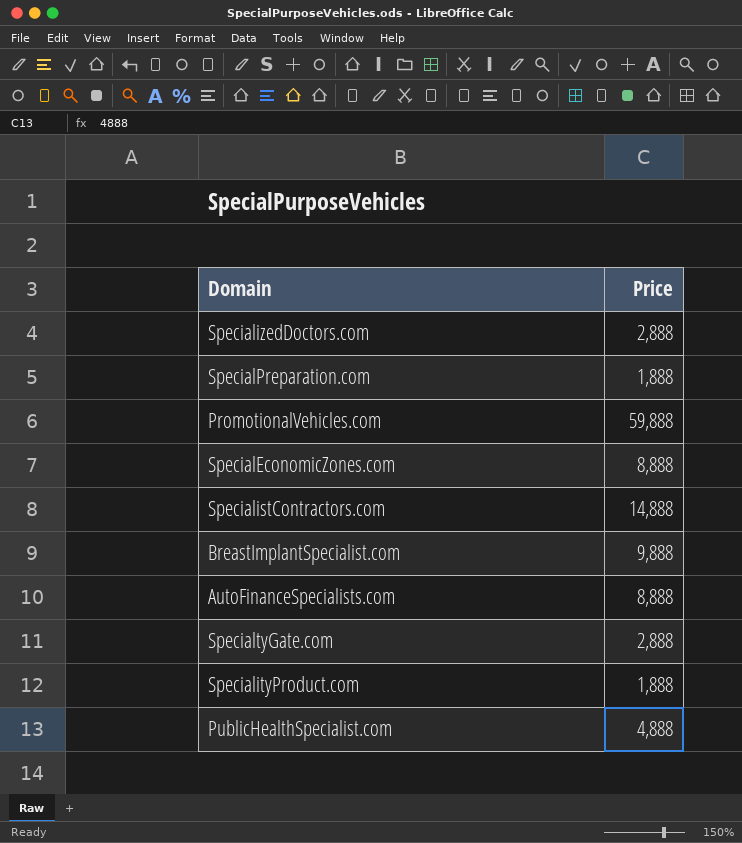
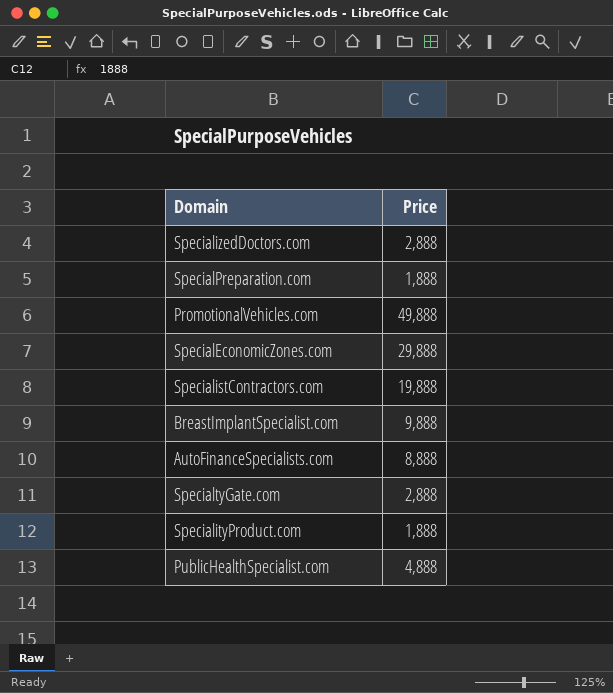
PromotionalVehicles.com | Price: 59,888 -> 49,888
SpecialEconomicZones.com | Price: 8,888 -> 29,888
SpecialistContractors.com | Price: 14,888 -> 19,888

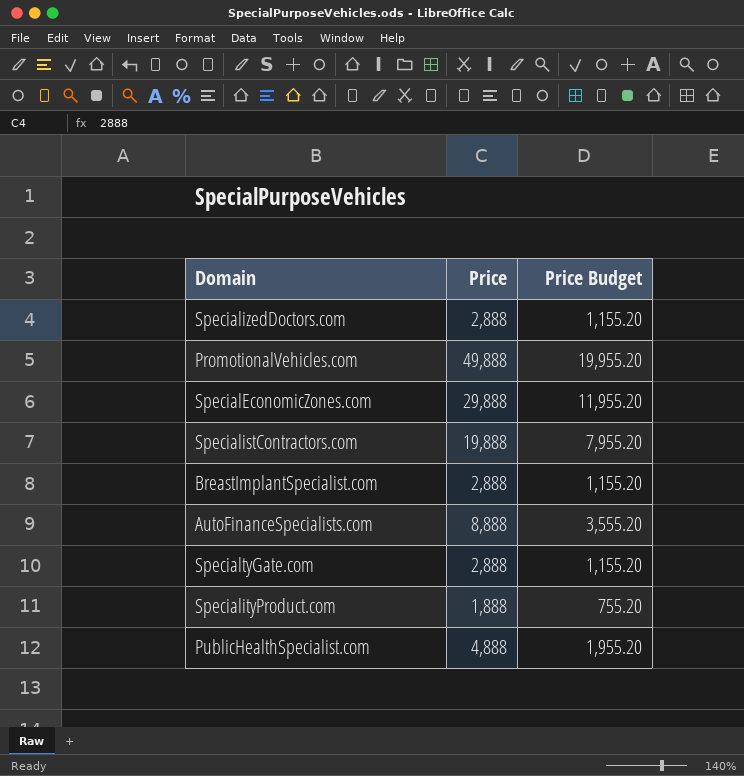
column Price Budget | formula: none -> [Price] * 0.4
row SpecialPreparation.com: 1,888 -> none
BreastImplantSpecialist.com | Price: 9,888 -> 2,888

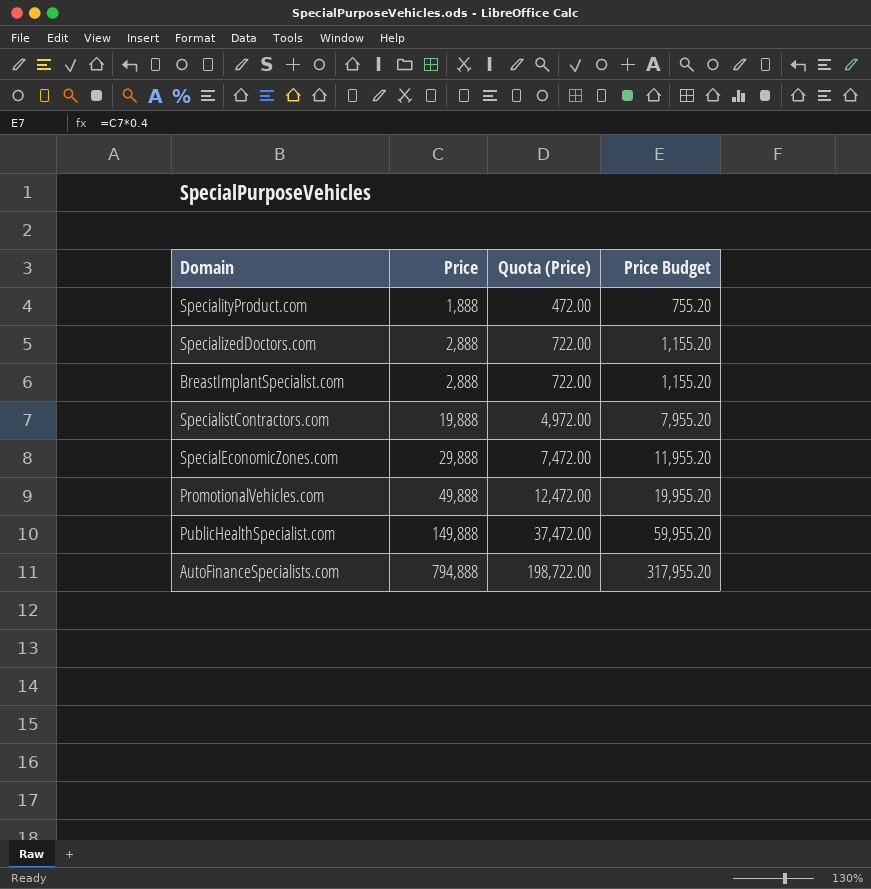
row order: none -> Price ascending
column Quota (Price) | formula: none -> [Price] * 0.25
row SpecialtyGate.com: 2,888 | 1,155.20 -> none
PublicHealthSpecialist.com | Price: 4,888 -> 149,888
PublicHealthSpecialist.com | Price Budget: 1,955.20 -> 59,955.20
AutoFinanceSpecialists.com | Price: 8,888 -> 794,888
AutoFinanceSpecialists.com | Price Budget: 3,555.20 -> 317,955.20

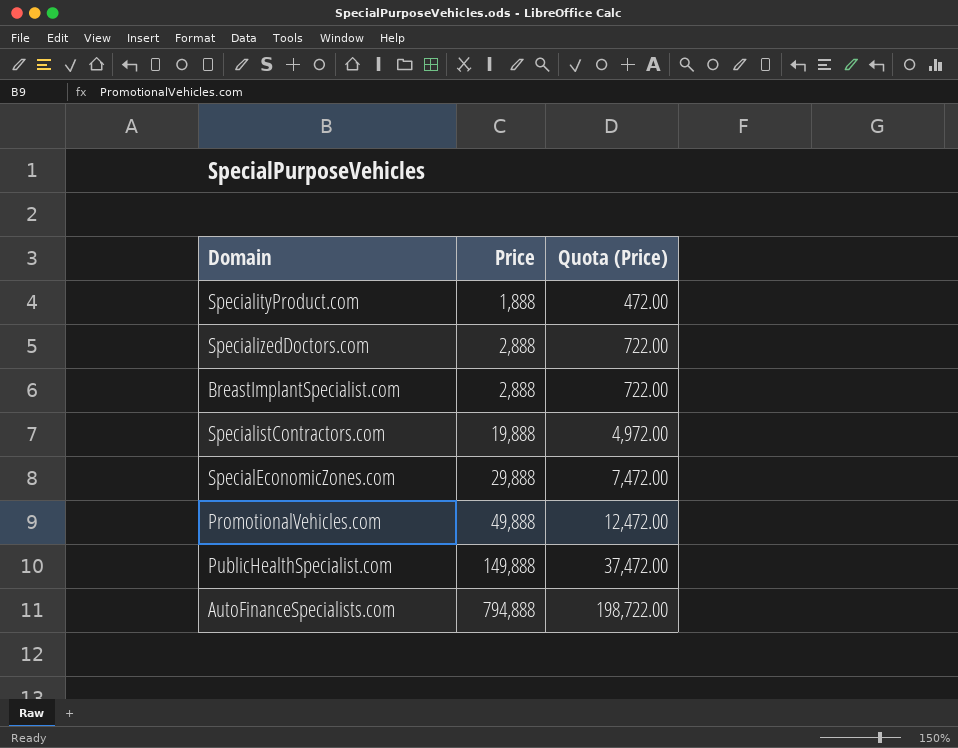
column Price Budget | formula: [Price] * 0.4 -> none

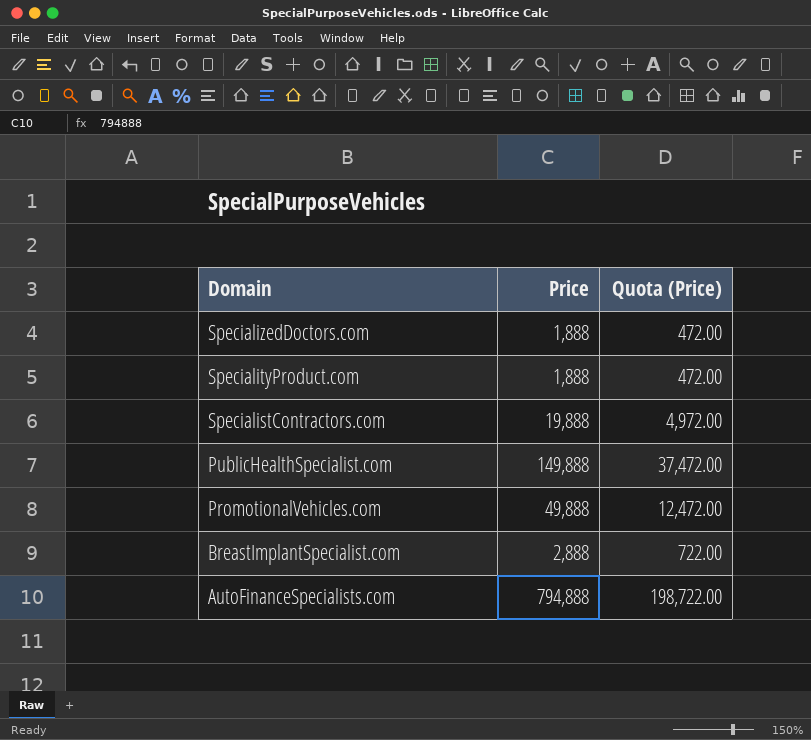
row order: Price ascending -> Domain descending
row SpecialEconomicZones.com: 29,888 | 7,472.00 -> none
SpecializedDoctors.com | Price: 2,888 -> 1,888
SpecializedDoctors.com | Quota (Price): 722.00 -> 472.00

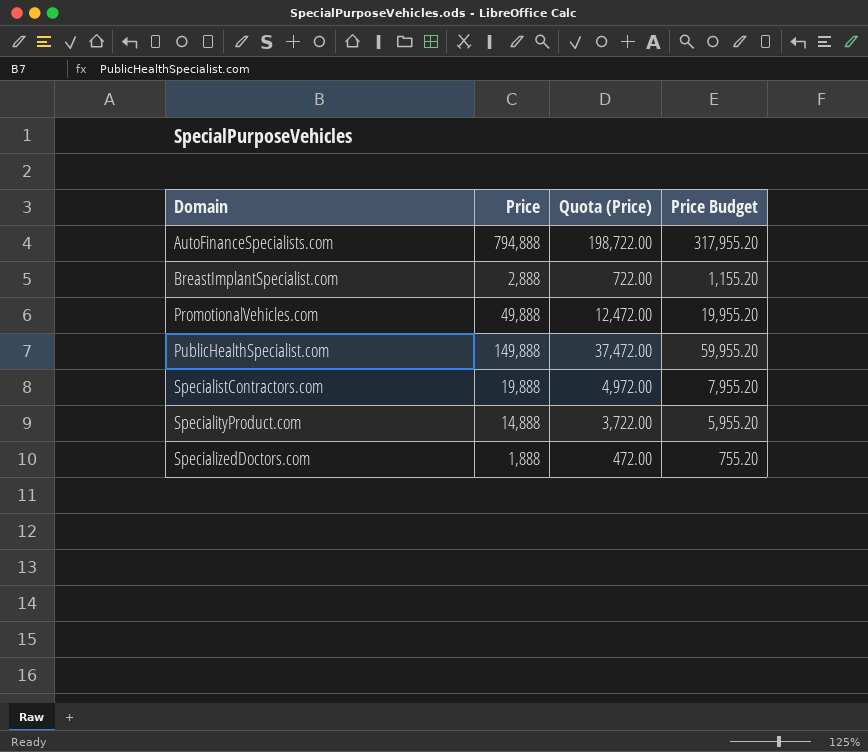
row order: Domain descending -> Domain ascending
column Price Budget | formula: none -> [Price] * 0.4
SpecialityProduct.com | Price: 1,888 -> 14,888
SpecialityProduct.com | Quota (Price): 472.00 -> 3,722.00

